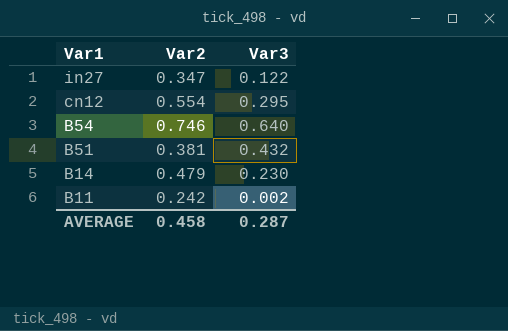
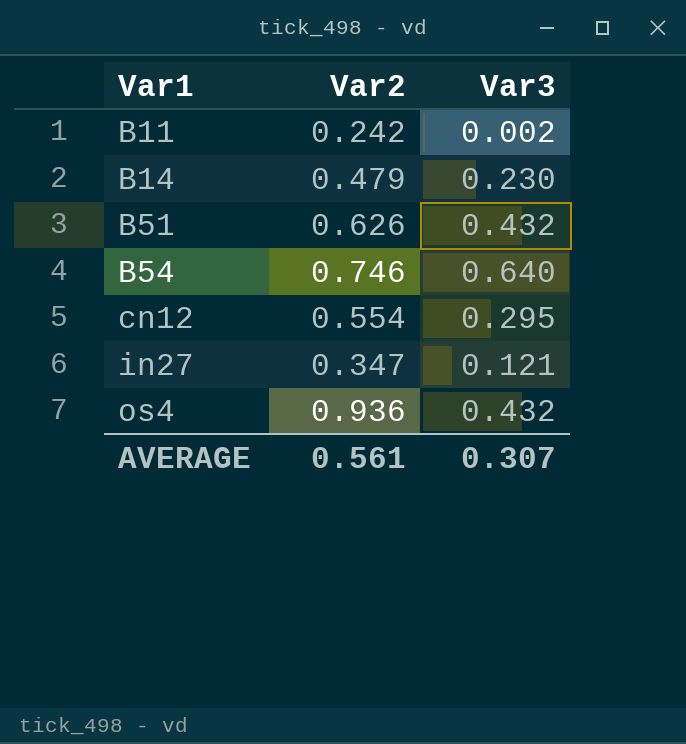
row order: Var1 descending -> Var1 ascending
B51 | Var2: 0.381 -> 0.626
in27 | Var3: 0.122 -> 0.121
row os4: none -> 0.936 | 0.432
AVERAGE | Var2: 0.458 -> 0.561
AVERAGE | Var3: 0.287 -> 0.307

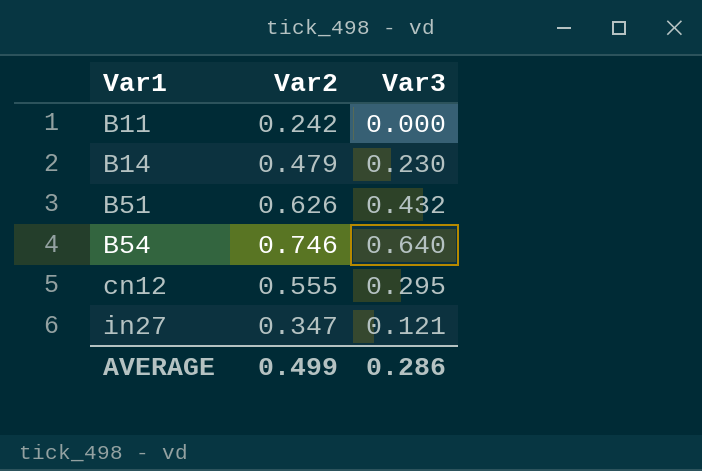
row os4: 0.936 | 0.432 -> none
B11 | Var3: 0.002 -> 0.000
cn12 | Var2: 0.554 -> 0.555
AVERAGE | Var2: 0.561 -> 0.499
AVERAGE | Var3: 0.307 -> 0.286

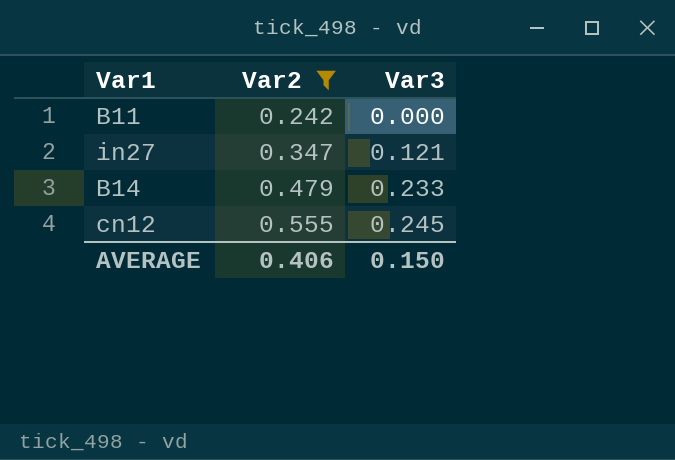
filter: none -> Var2 <= 0.555
row order: Var1 ascending -> Var2 ascending
B14 | Var3: 0.230 -> 0.233
cn12 | Var3: 0.295 -> 0.245
AVERAGE | Var2: 0.499 -> 0.406
AVERAGE | Var3: 0.286 -> 0.150

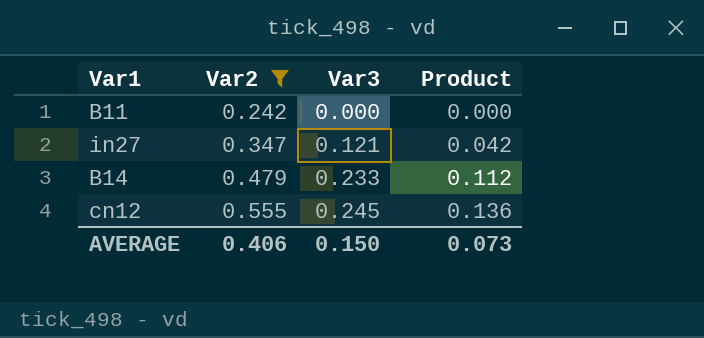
column Product | formula: none -> [Var2] * [Var3]

